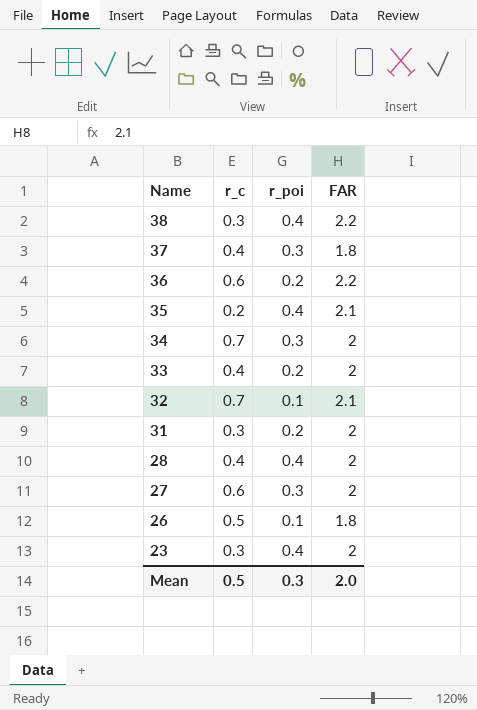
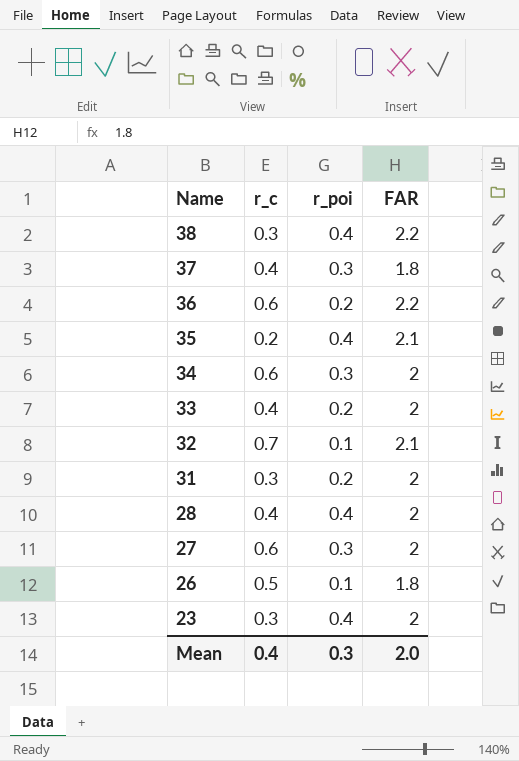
34 | r_c: 0.7 -> 0.6
Mean | r_c: 0.5 -> 0.4

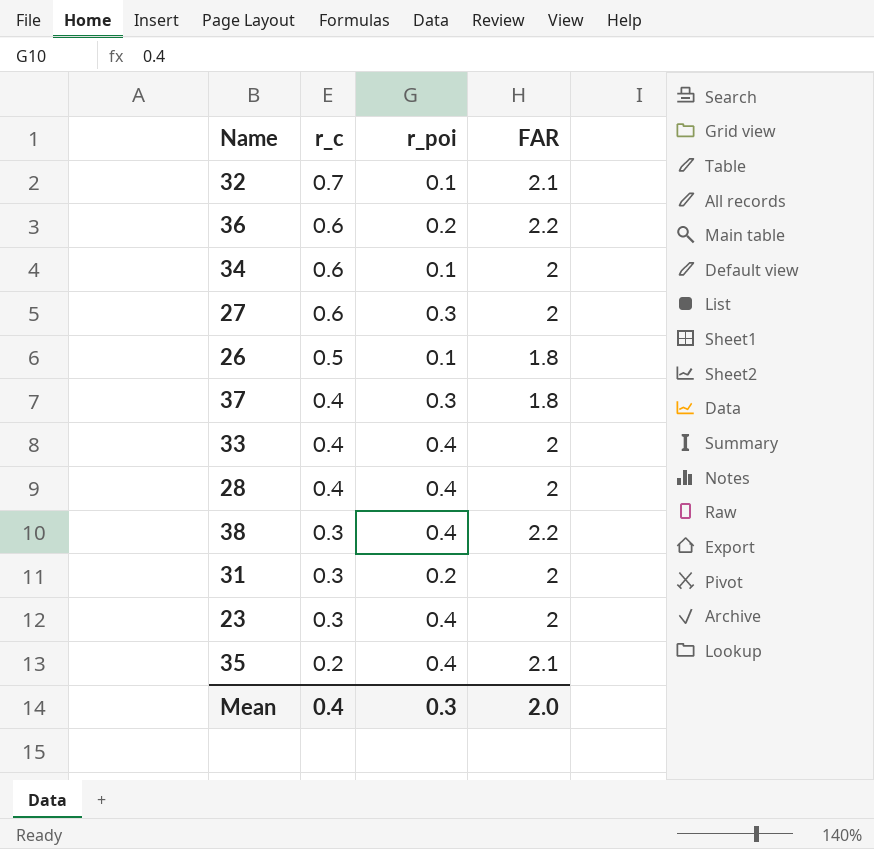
row order: Name descending -> r_c descending
34 | r_poi: 0.3 -> 0.1
33 | r_poi: 0.2 -> 0.4

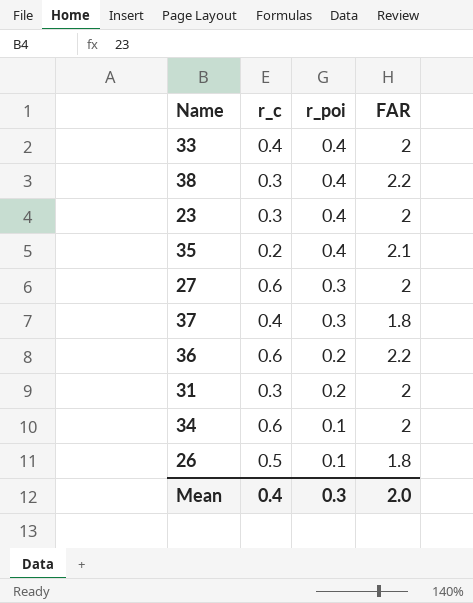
row order: r_c descending -> r_poi descending
row 32: 0.7 | 0.1 | 2.1 -> none
row 28: 0.4 | 0.4 | 2 -> none

